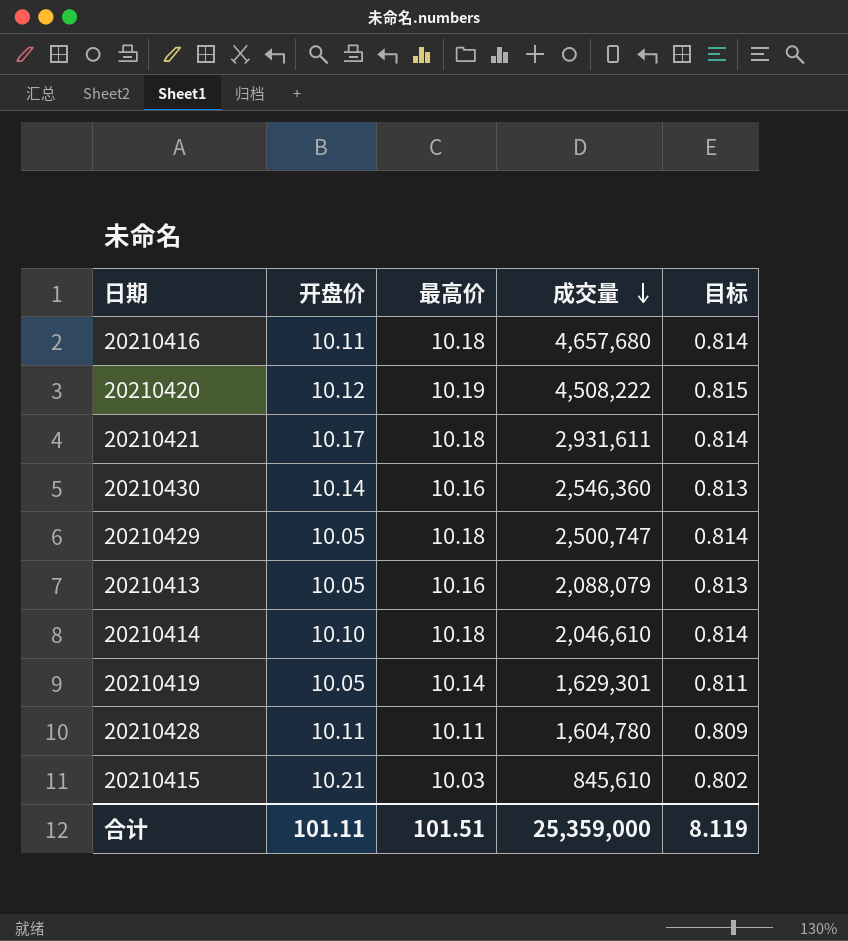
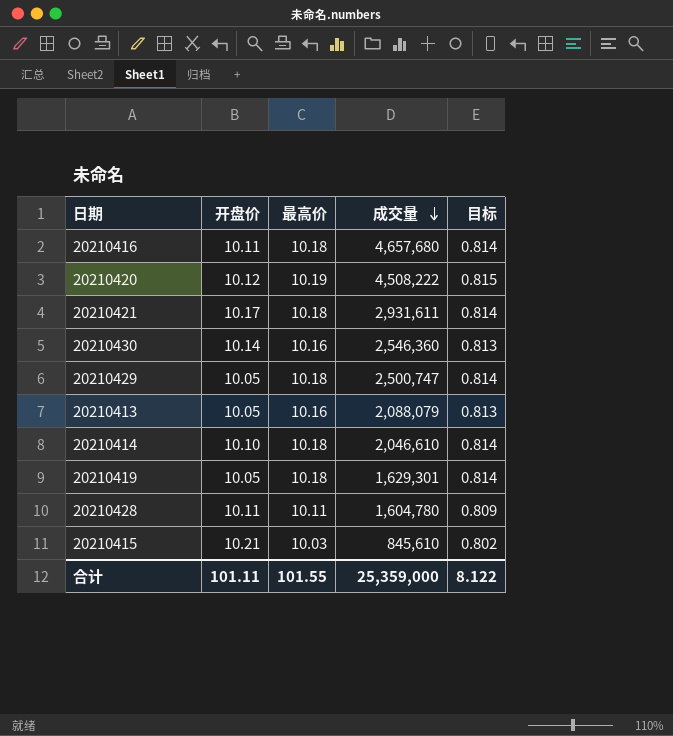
20210419 | 最高价: 10.14 -> 10.18
20210419 | 目标: 0.811 -> 0.814
合计 | 最高价: 101.51 -> 101.55
合计 | 目标: 8.119 -> 8.122

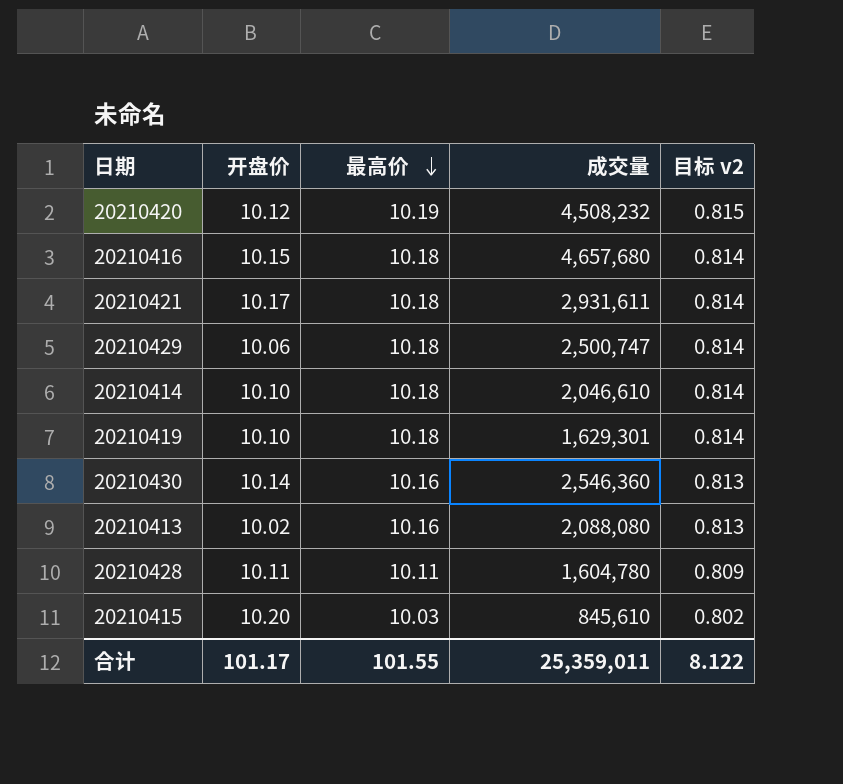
row order: 成交量 descending -> 最高价 descending
column name: 目标 -> 目标 v2
20210420 | 成交量: 4,508,222 -> 4,508,232
20210416 | 开盘价: 10.11 -> 10.15
20210429 | 开盘价: 10.05 -> 10.06
20210419 | 开盘价: 10.05 -> 10.10
20210413 | 开盘价: 10.05 -> 10.02
20210413 | 成交量: 2,088,079 -> 2,088,080
20210415 | 开盘价: 10.21 -> 10.20
合计 | 开盘价: 101.11 -> 101.17
合计 | 成交量: 25,359,000 -> 25,359,011

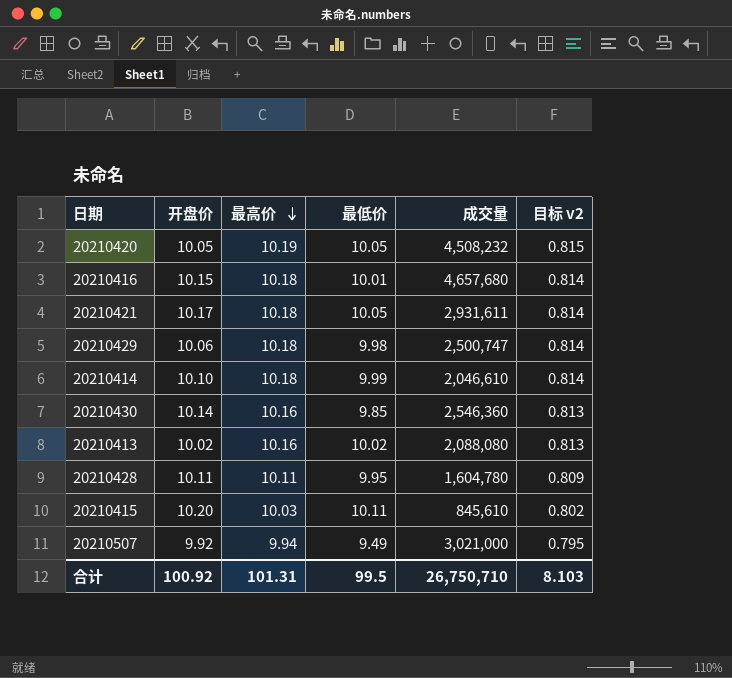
column 最低价 | position: none -> 4
row 20210419: 10.10 | 10.18 | 1,629,301 | 0.814 -> none
20210420 | 开盘价: 10.12 -> 10.05
row 20210507: none -> 9.92 | 9.94 | 9.49 | 3,021,000 | 0.795
合计 | 开盘价: 101.17 -> 100.92
合计 | 最高价: 101.55 -> 101.31
合计 | 成交量: 25,359,011 -> 26,750,710
合计 | 目标 v2: 8.122 -> 8.103

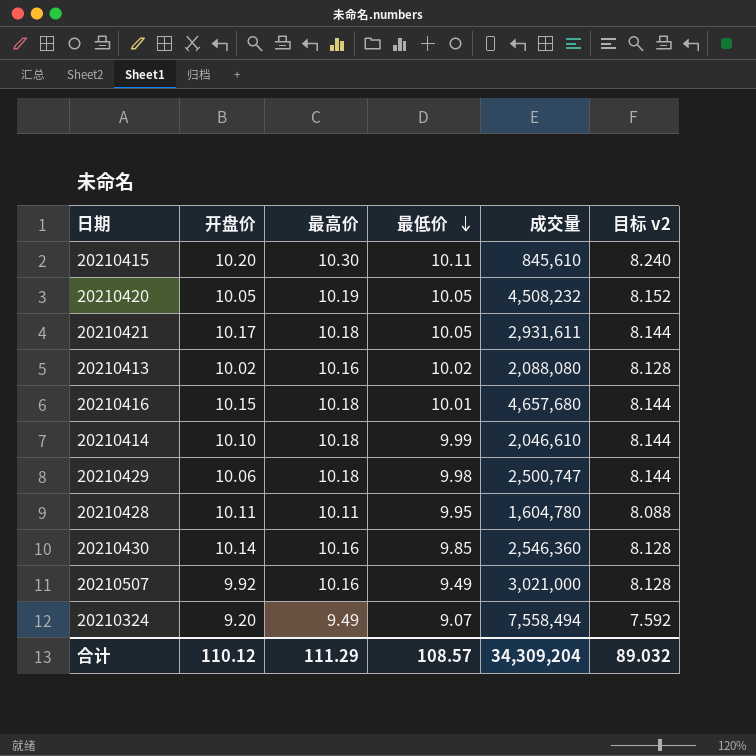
row order: 最高价 descending -> 最低价 descending
column 目标 v2 | formula: [最高价] * 0.08 -> [最高价] * 0.8
20210415 | 最高价: 10.03 -> 10.30
20210507 | 最高价: 9.94 -> 10.16
row 20210324: none -> 9.20 | 9.49 | 9.07 | 7,558,494 | 7.592
合计 | 开盘价: 100.92 -> 110.12
合计 | 最高价: 101.31 -> 111.29
合计 | 最低价: 99.5 -> 108.57
合计 | 成交量: 26,750,710 -> 34,309,204
合计 | 目标 v2: 8.103 -> 89.032

